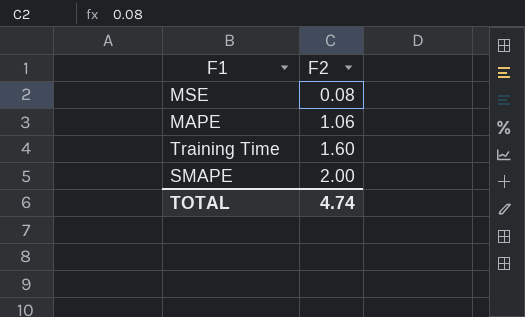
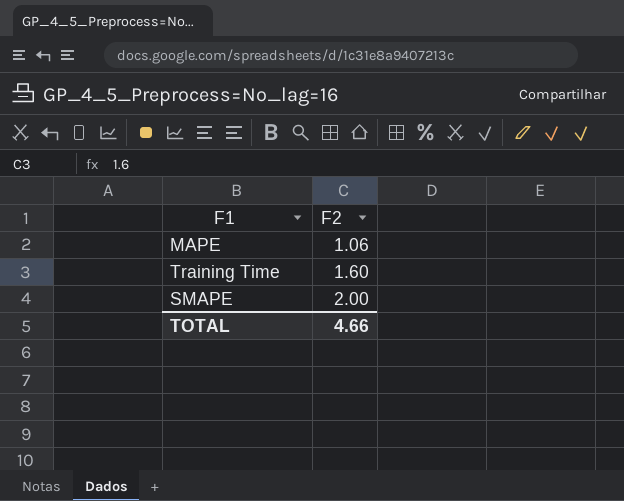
row MSE: 0.08 -> none
TOTAL | F2: 4.74 -> 4.66

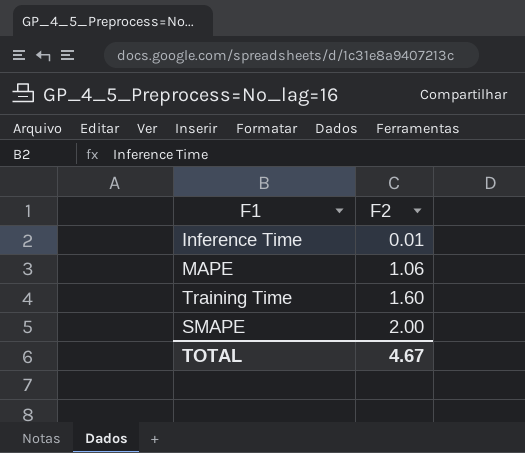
row Inference Time: none -> 0.01
TOTAL | F2: 4.66 -> 4.67

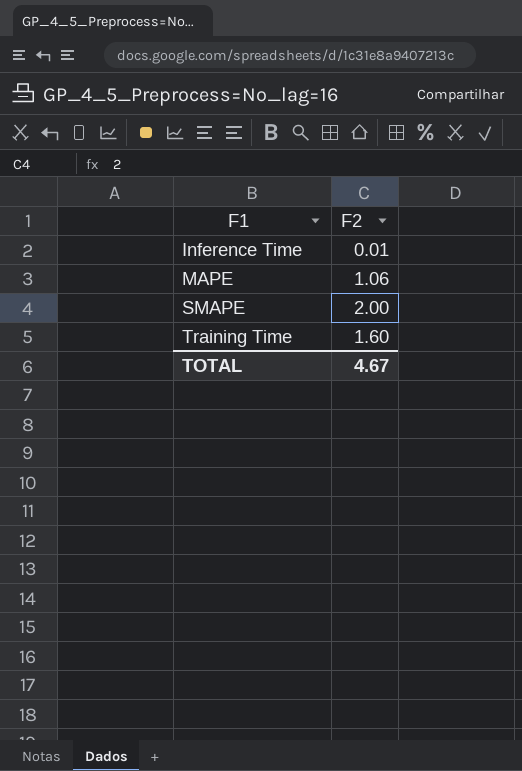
row order: F2 ascending -> F1 ascending

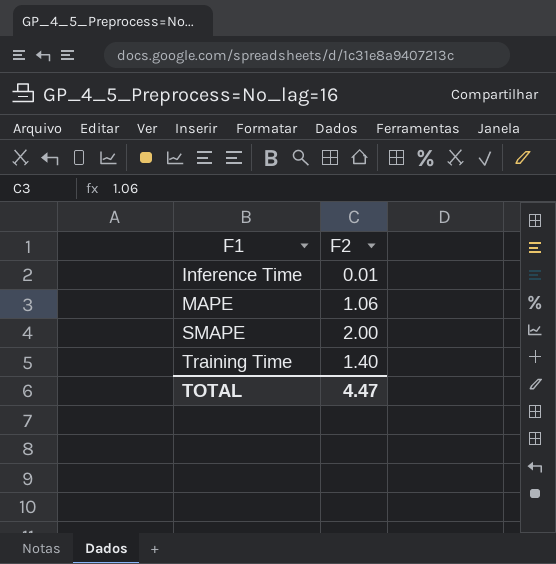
Training Time | F2: 1.60 -> 1.40
TOTAL | F2: 4.67 -> 4.47

